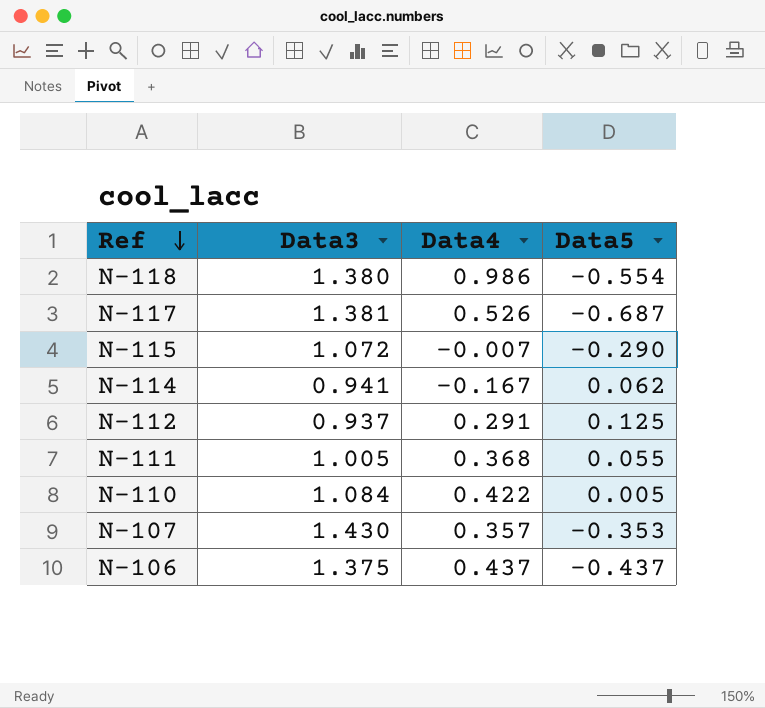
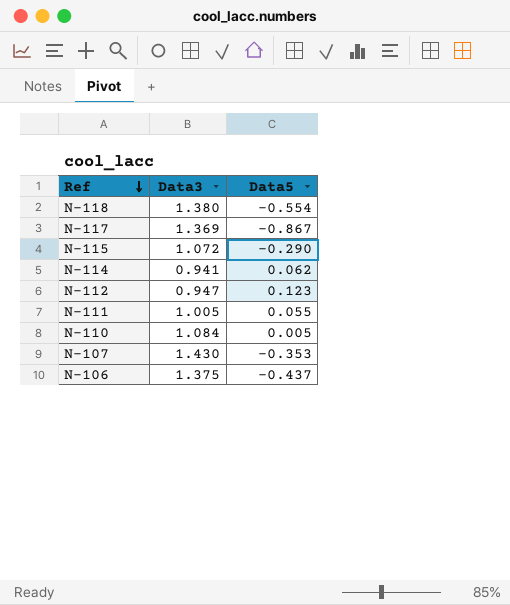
column Data4 | position: 3 -> none
N-117 | Data3: 1.381 -> 1.369
N-117 | Data5: -0.687 -> -0.867
N-112 | Data3: 0.937 -> 0.947
N-112 | Data5: 0.125 -> 0.123

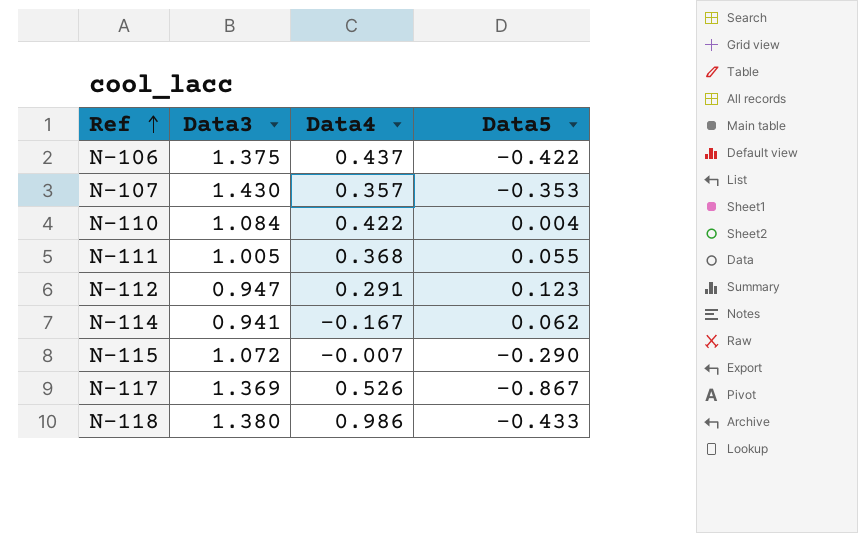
row order: Ref descending -> Ref ascending
column Data4 | position: none -> 3
N-106 | Data5: -0.437 -> -0.422
N-110 | Data5: 0.005 -> 0.004
N-118 | Data5: -0.554 -> -0.433

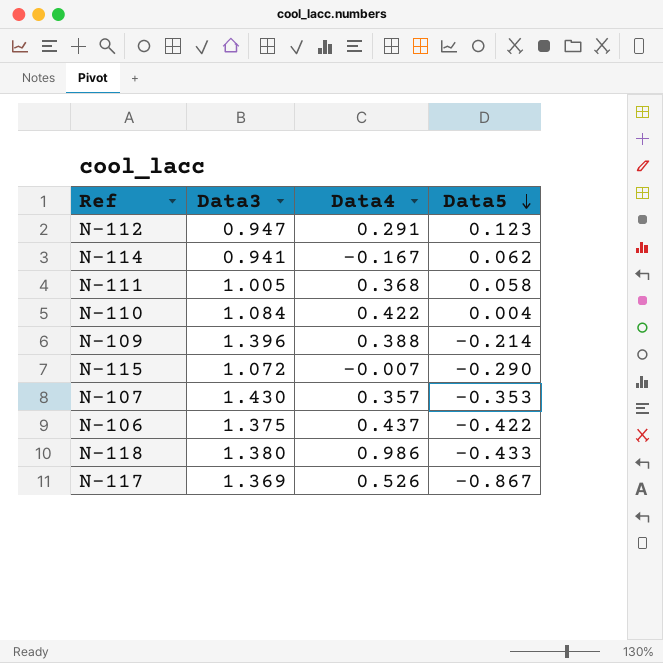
row order: Ref ascending -> Data5 descending
N-111 | Data5: 0.055 -> 0.058
row N-109: none -> 1.396 | 0.388 | -0.214

